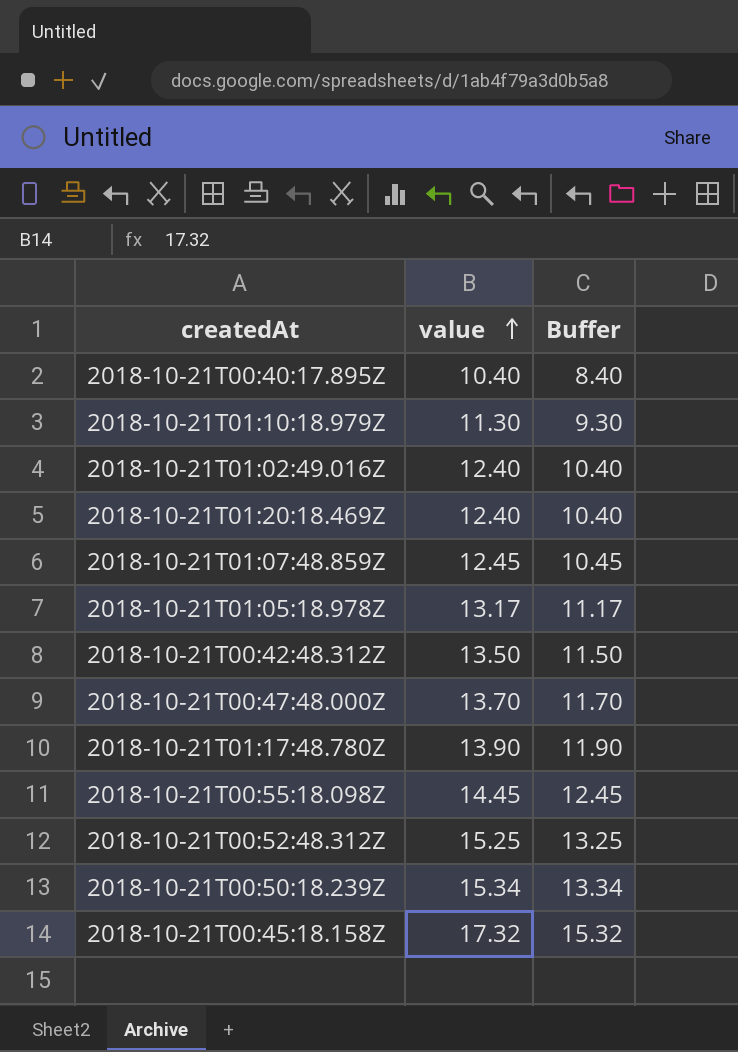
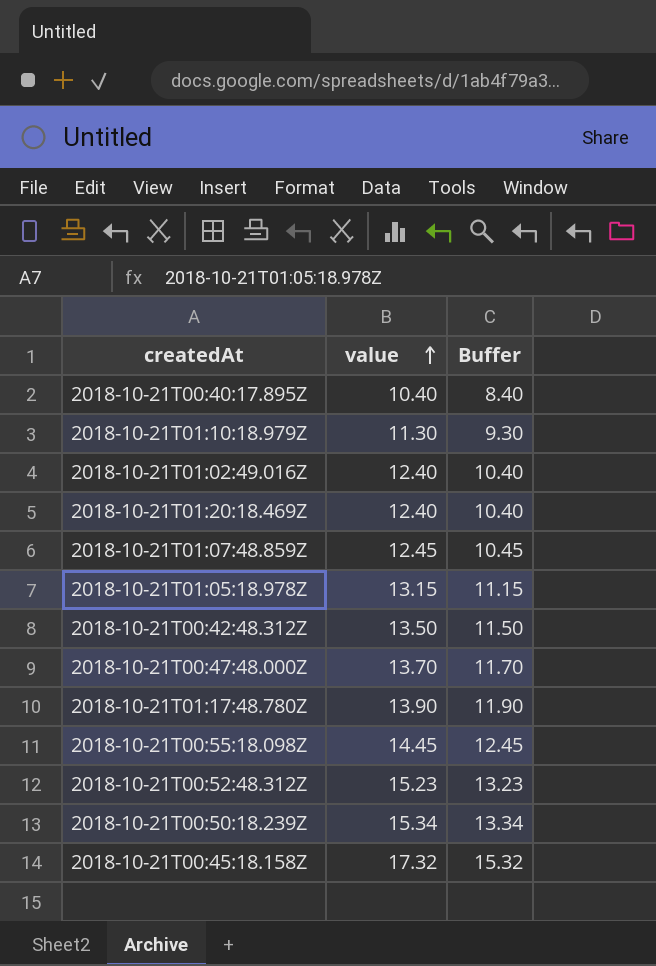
2018-10-21T01:05:18.978Z | value: 13.17 -> 13.15
2018-10-21T01:05:18.978Z | Buffer: 11.17 -> 11.15
2018-10-21T00:52:48.312Z | value: 15.25 -> 15.23
2018-10-21T00:52:48.312Z | Buffer: 13.25 -> 13.23

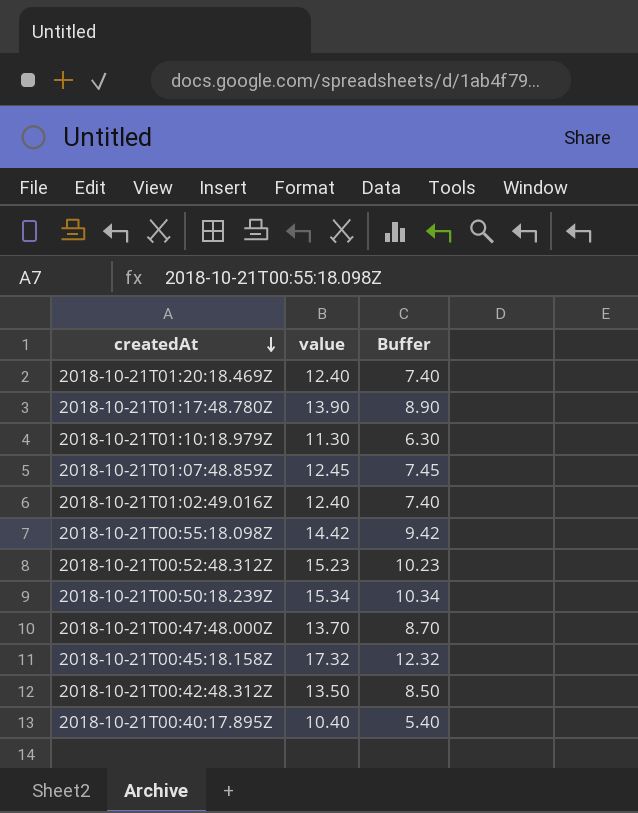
row order: value ascending -> createdAt descending
column Buffer | formula: [value] - 2 -> [value] - 5
row 2018-10-21T01:05:18.978Z: 13.15 | 11.15 -> none
2018-10-21T00:55:18.098Z | value: 14.45 -> 14.42

